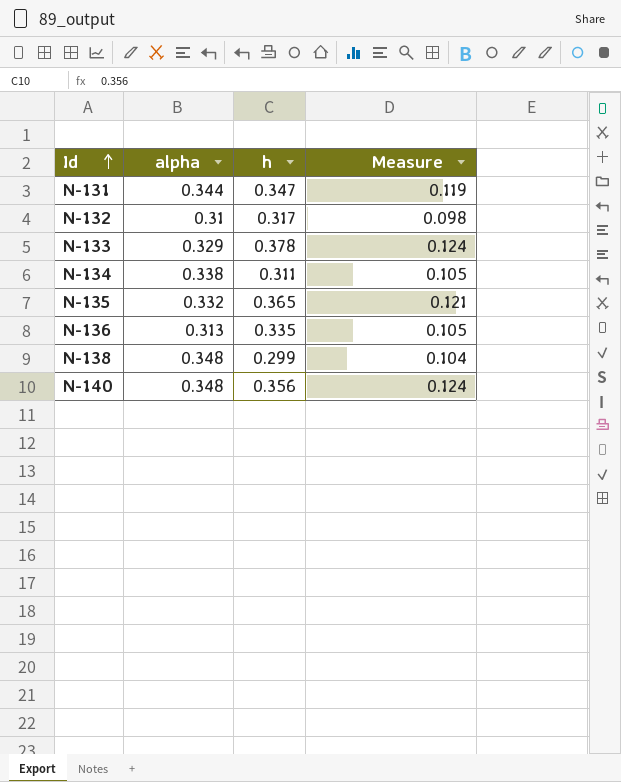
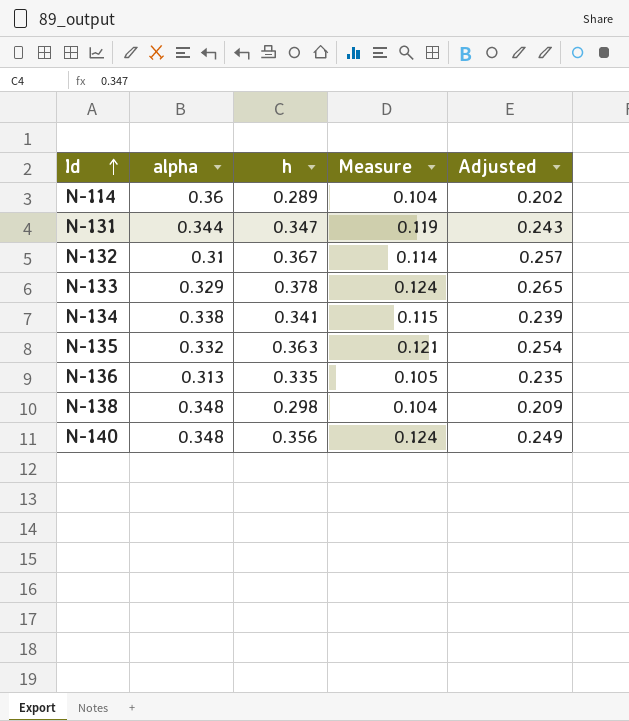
column Adjusted | formula: none -> [h] * 0.7
row N-114: none -> 0.36 | 0.289 | 0.104 | 0.202
N-132 | h: 0.317 -> 0.367
N-132 | Measure: 0.098 -> 0.114
N-134 | h: 0.311 -> 0.341
N-134 | Measure: 0.105 -> 0.115
N-135 | h: 0.365 -> 0.363
N-138 | h: 0.299 -> 0.298

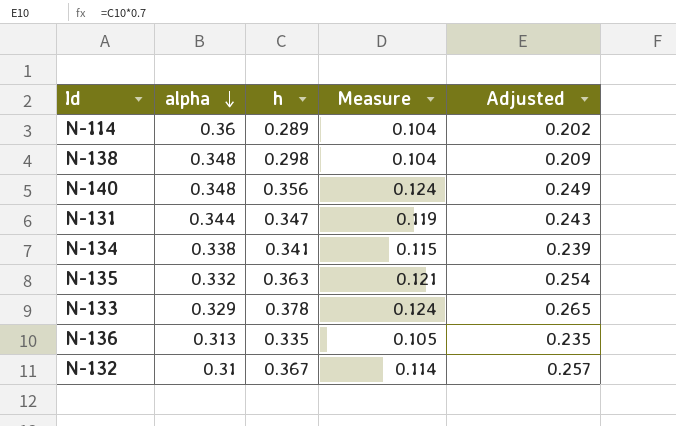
row order: Id ascending -> alpha descending

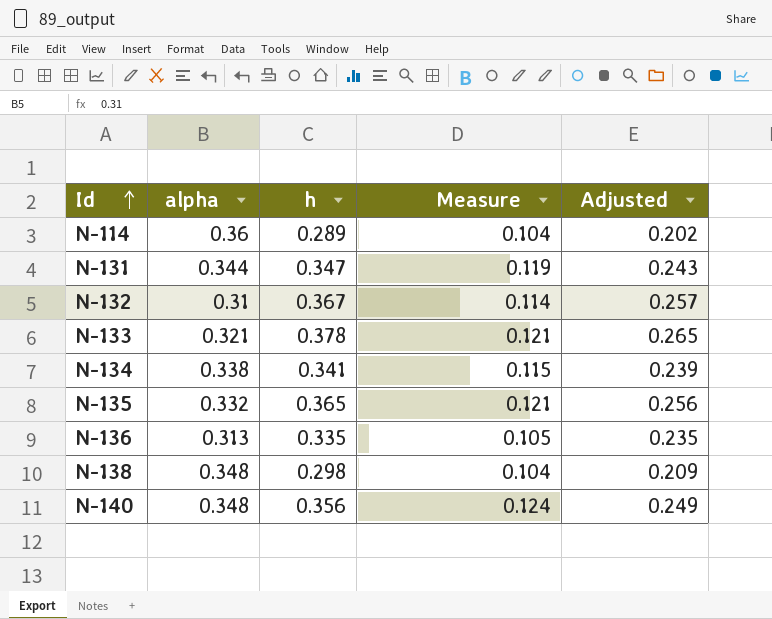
row order: alpha descending -> Id ascending
N-133 | alpha: 0.329 -> 0.321
N-133 | Measure: 0.124 -> 0.121
N-135 | h: 0.363 -> 0.365
N-135 | Adjusted: 0.254 -> 0.256

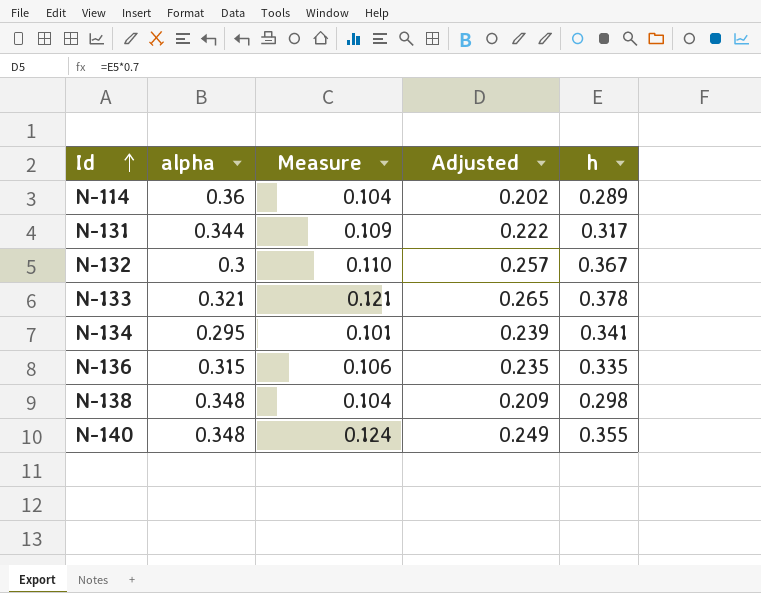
column h | position: 3 -> 5
row N-135: 0.332 | 0.365 | 0.121 | 0.256 -> none
N-131 | Measure: 0.119 -> 0.109
N-131 | Adjusted: 0.243 -> 0.222
N-131 | h: 0.347 -> 0.317
N-132 | alpha: 0.31 -> 0.3
N-132 | Measure: 0.114 -> 0.110
N-134 | alpha: 0.338 -> 0.295
N-134 | Measure: 0.115 -> 0.101
N-136 | alpha: 0.313 -> 0.315
N-136 | Measure: 0.105 -> 0.106
N-140 | h: 0.356 -> 0.355

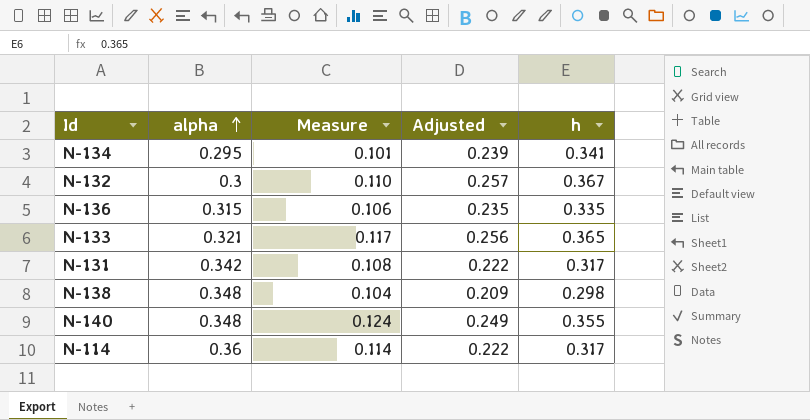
row order: Id ascending -> alpha ascending
N-133 | Measure: 0.121 -> 0.117
N-133 | Adjusted: 0.265 -> 0.256
N-133 | h: 0.378 -> 0.365
N-131 | alpha: 0.344 -> 0.342
N-131 | Measure: 0.109 -> 0.108
N-114 | Measure: 0.104 -> 0.114
N-114 | Adjusted: 0.202 -> 0.222
N-114 | h: 0.289 -> 0.317

